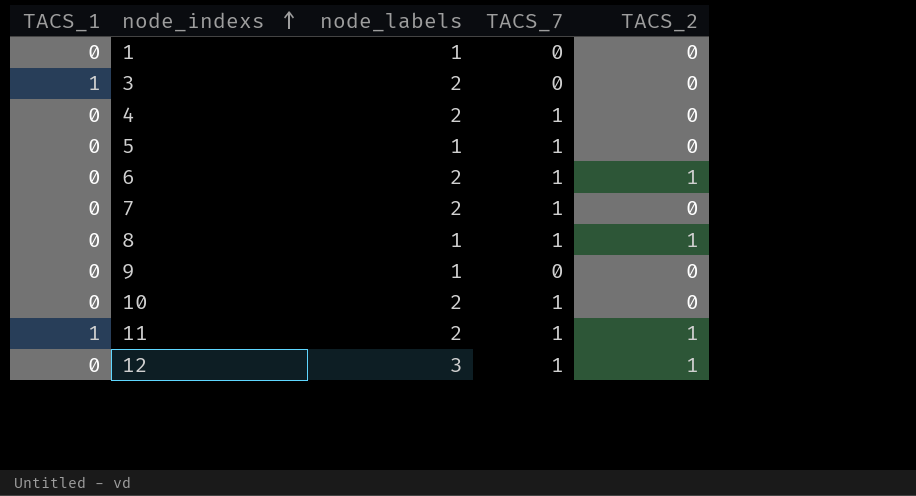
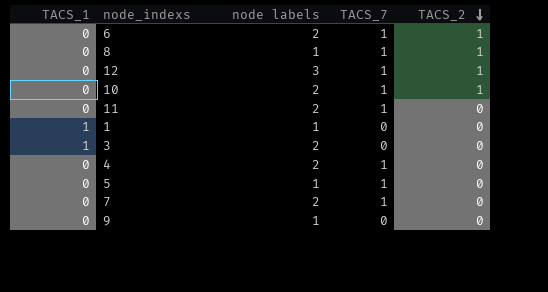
row order: node_indexs ascending -> TACS_2 descending
column name: node_labels -> node labels
10 | TACS_2: 0 -> 1
11 | TACS_1: 1 -> 0
11 | TACS_2: 1 -> 0
1 | TACS_1: 0 -> 1

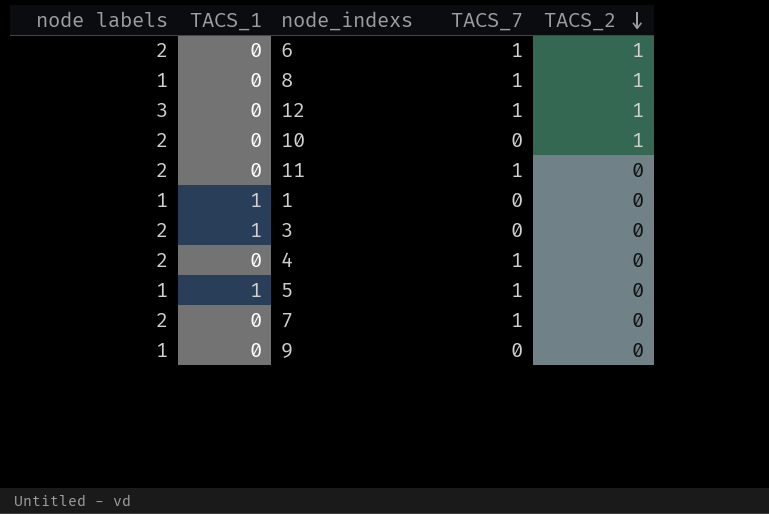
column node labels | position: 3 -> 1
10 | TACS_7: 1 -> 0
5 | TACS_1: 0 -> 1

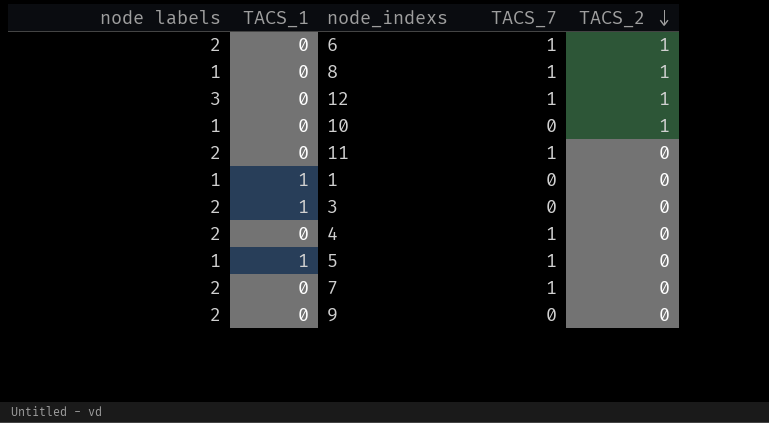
10 | node labels: 2 -> 1
9 | node labels: 1 -> 2

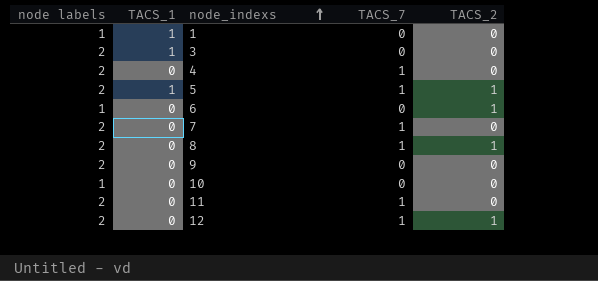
row order: TACS_2 descending -> node_indexs ascending
5 | node labels: 1 -> 2
5 | TACS_2: 0 -> 1
6 | node labels: 2 -> 1
6 | TACS_7: 1 -> 0
8 | node labels: 1 -> 2
10 | TACS_2: 1 -> 0
12 | node labels: 3 -> 2

